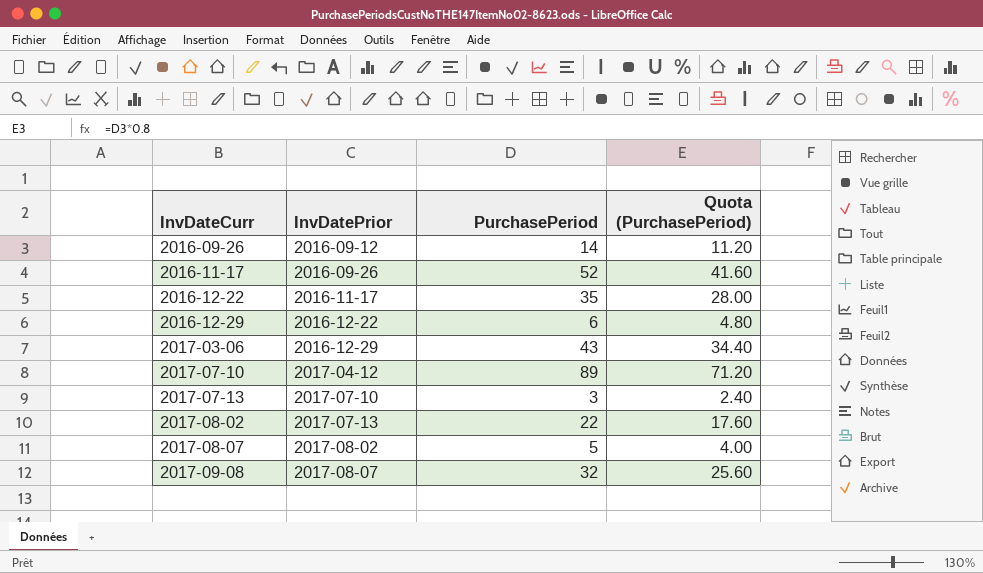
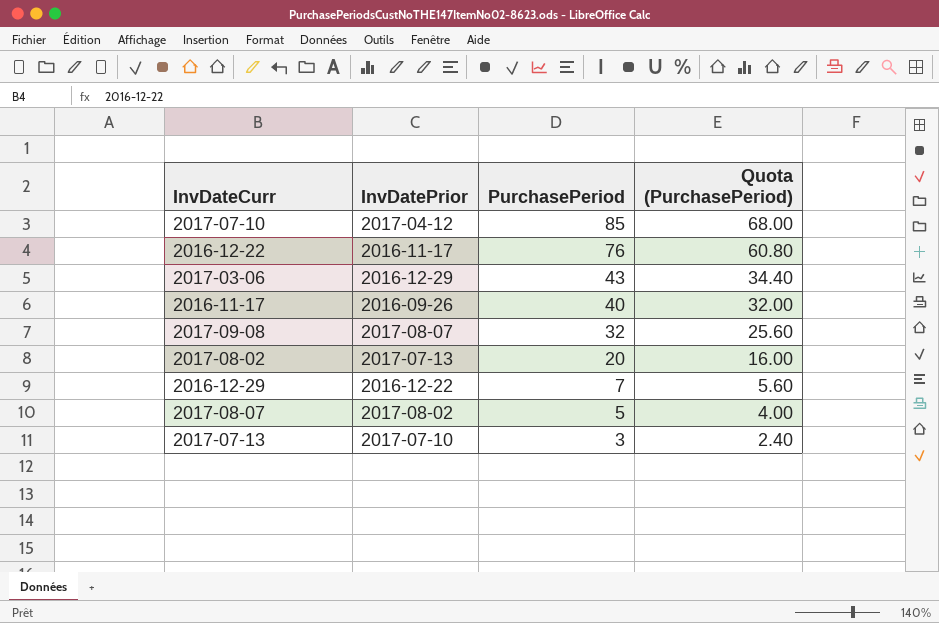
row order: InvDateCurr ascending -> PurchasePeriod descending
row 2016-09-26: 2016-09-12 | 14 | 11.20 -> none
2017-07-10 | PurchasePeriod: 89 -> 85
2017-07-10 | Quota (PurchasePeriod): 71.20 -> 68.00
2016-12-22 | PurchasePeriod: 35 -> 76
2016-12-22 | Quota (PurchasePeriod): 28.00 -> 60.80
2016-11-17 | PurchasePeriod: 52 -> 40
2016-11-17 | Quota (PurchasePeriod): 41.60 -> 32.00
2017-08-02 | PurchasePeriod: 22 -> 20
2017-08-02 | Quota (PurchasePeriod): 17.60 -> 16.00
2016-12-29 | PurchasePeriod: 6 -> 7
2016-12-29 | Quota (PurchasePeriod): 4.80 -> 5.60

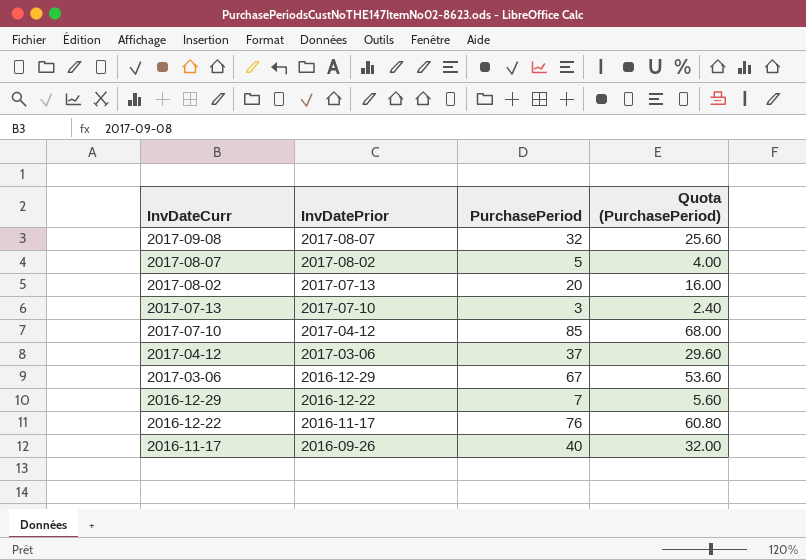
row order: PurchasePeriod descending -> InvDateCurr descending
row 2017-04-12: none -> 2017-03-06 | 37 | 29.60
2017-03-06 | PurchasePeriod: 43 -> 67
2017-03-06 | Quota (PurchasePeriod): 34.40 -> 53.60

